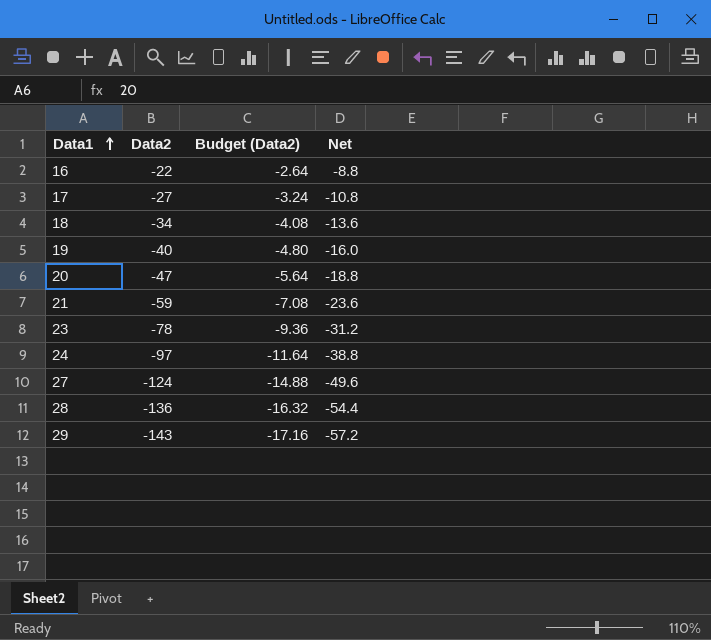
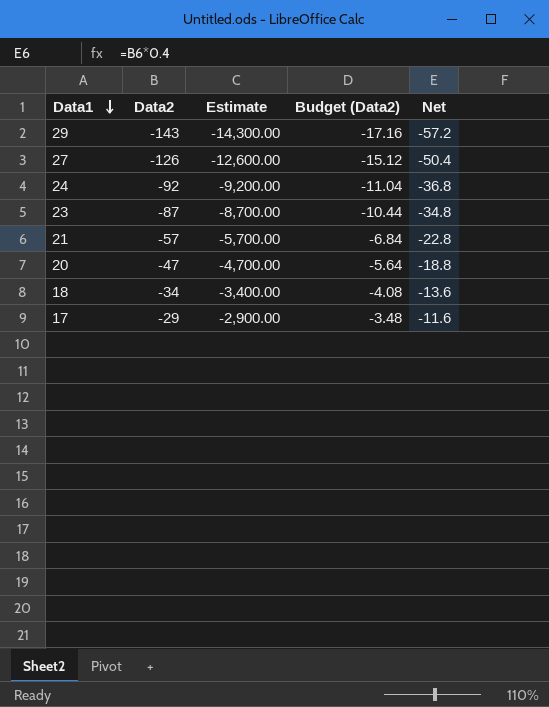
row order: Data1 ascending -> Data1 descending
column Estimate | formula: none -> [Data2] * 100
row 16: -22 | -2.64 | -8.8 -> none
row 19: -40 | -4.80 | -16.0 -> none
row 28: -136 | -16.32 | -54.4 -> none
27 | Data2: -124 -> -126
27 | Budget (Data2): -14.88 -> -15.12
27 | Net: -49.6 -> -50.4
24 | Data2: -97 -> -92
24 | Budget (Data2): -11.64 -> -11.04
24 | Net: -38.8 -> -36.8
23 | Data2: -78 -> -87
23 | Budget (Data2): -9.36 -> -10.44
23 | Net: -31.2 -> -34.8
21 | Data2: -59 -> -57
21 | Budget (Data2): -7.08 -> -6.84
21 | Net: -23.6 -> -22.8
17 | Data2: -27 -> -29
17 | Budget (Data2): -3.24 -> -3.48
17 | Net: -10.8 -> -11.6

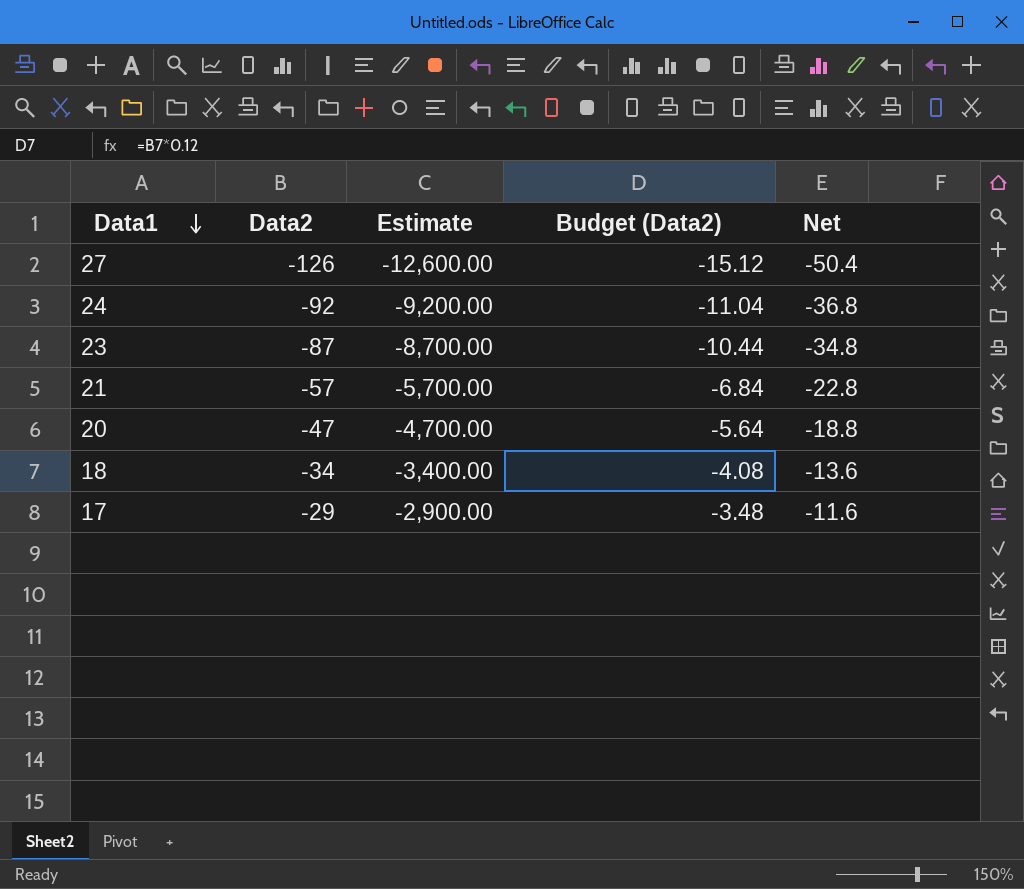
row 29: -143 | -14,300.00 | -17.16 | -57.2 -> none

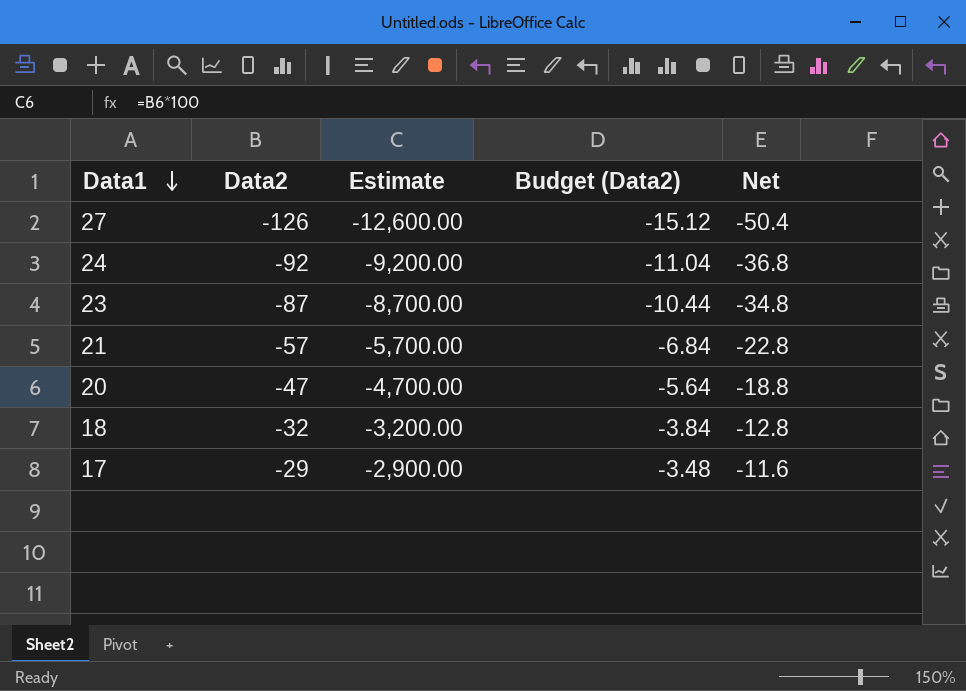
18 | Data2: -34 -> -32
18 | Estimate: -3,400.00 -> -3,200.00
18 | Budget (Data2): -4.08 -> -3.84
18 | Net: -13.6 -> -12.8

